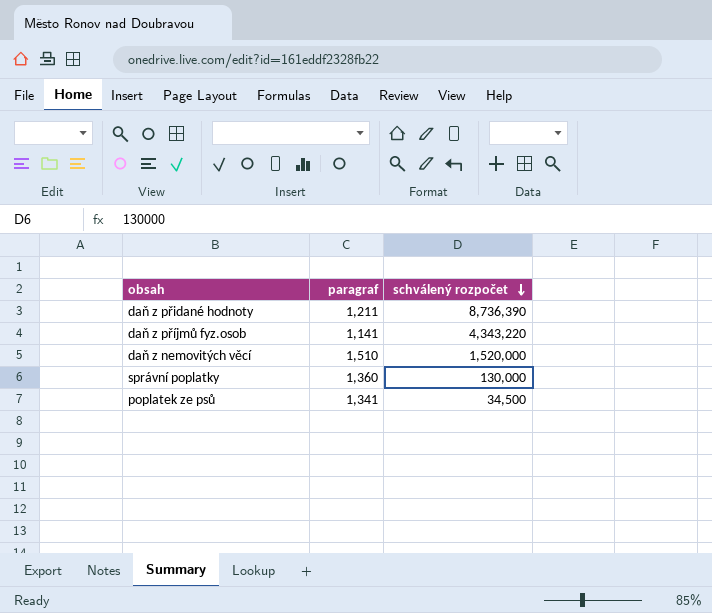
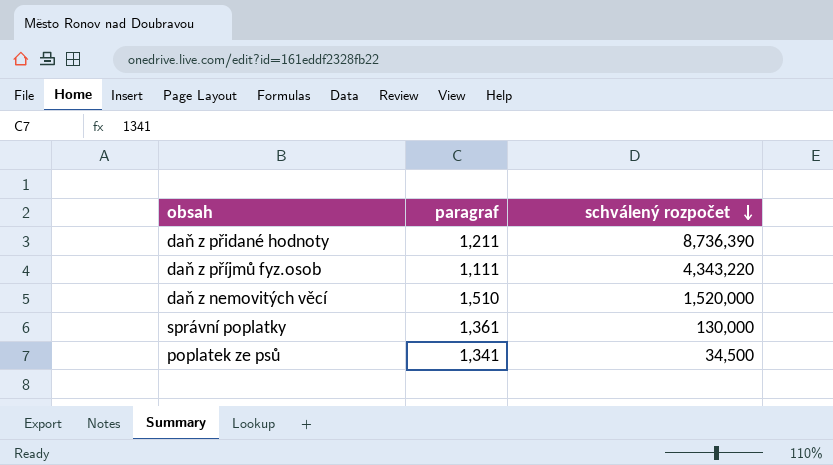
daň z příjmů fyz.osob | paragraf: 1,141 -> 1,111
správní poplatky | paragraf: 1,360 -> 1,361

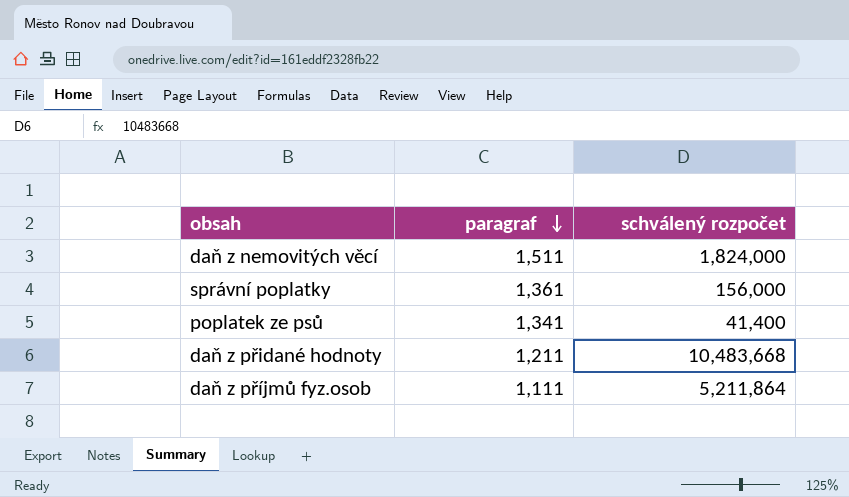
row order: schválený rozpočet descending -> paragraf descending
daň z nemovitých věcí | paragraf: 1,510 -> 1,511
daň z nemovitých věcí | schválený rozpočet: 1,520,000 -> 1,824,000
správní poplatky | schválený rozpočet: 130,000 -> 156,000
poplatek ze psů | schválený rozpočet: 34,500 -> 41,400
daň z přidané hodnoty | schválený rozpočet: 8,736,390 -> 10,483,668
daň z příjmů fyz.osob | schválený rozpočet: 4,343,220 -> 5,211,864

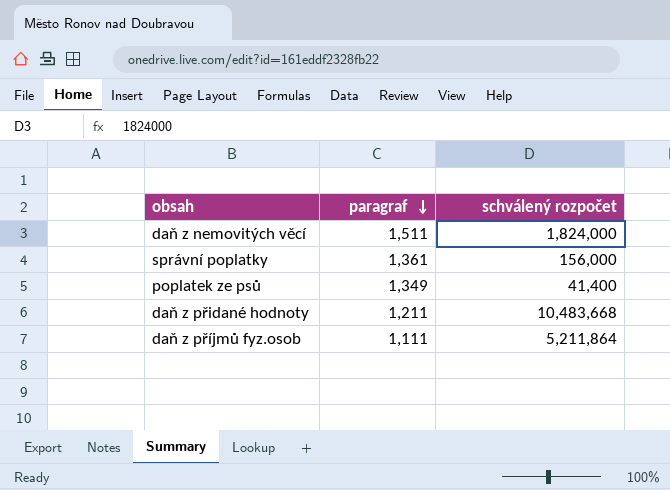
poplatek ze psů | paragraf: 1,341 -> 1,349

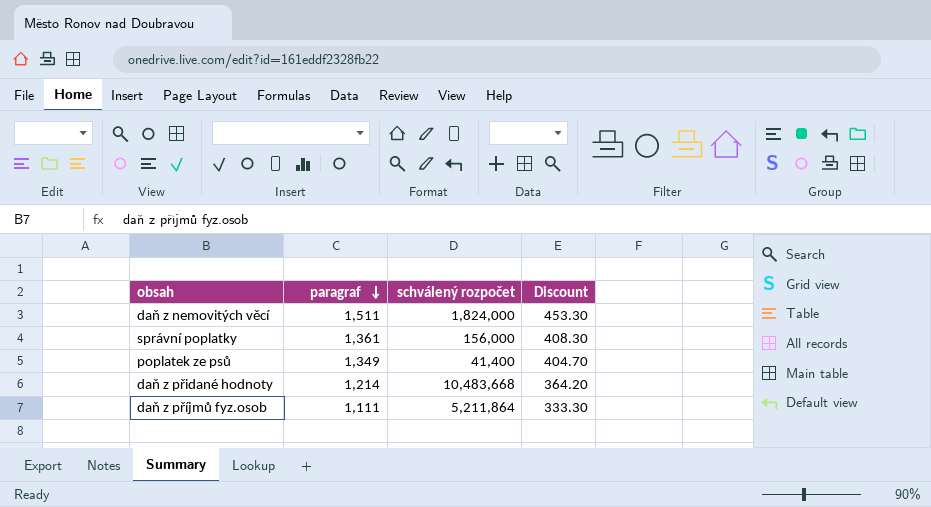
column Discount | formula: none -> [paragraf] * 0.3
daň z přidané hodnoty | paragraf: 1,211 -> 1,214

